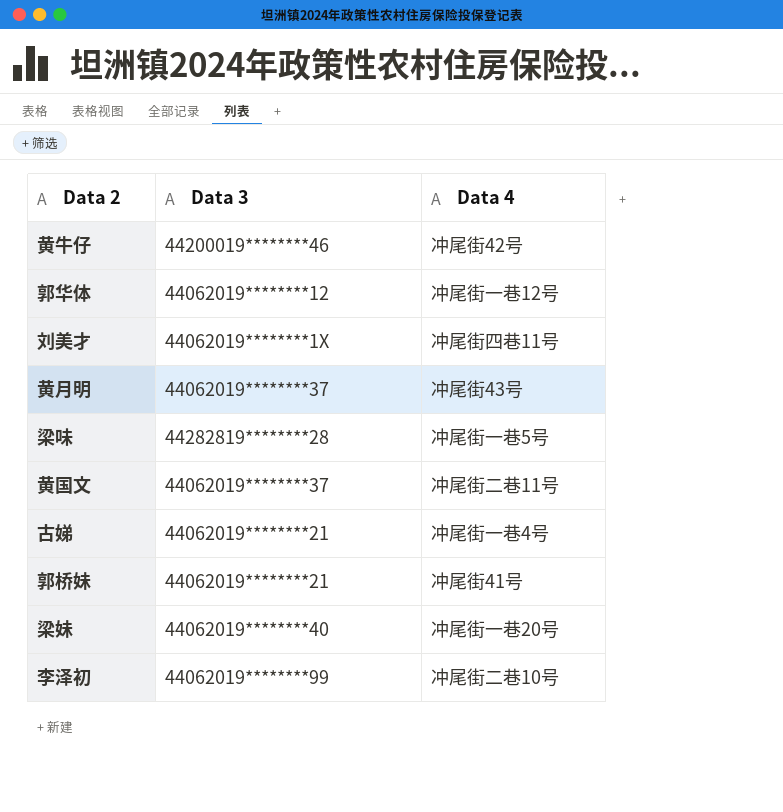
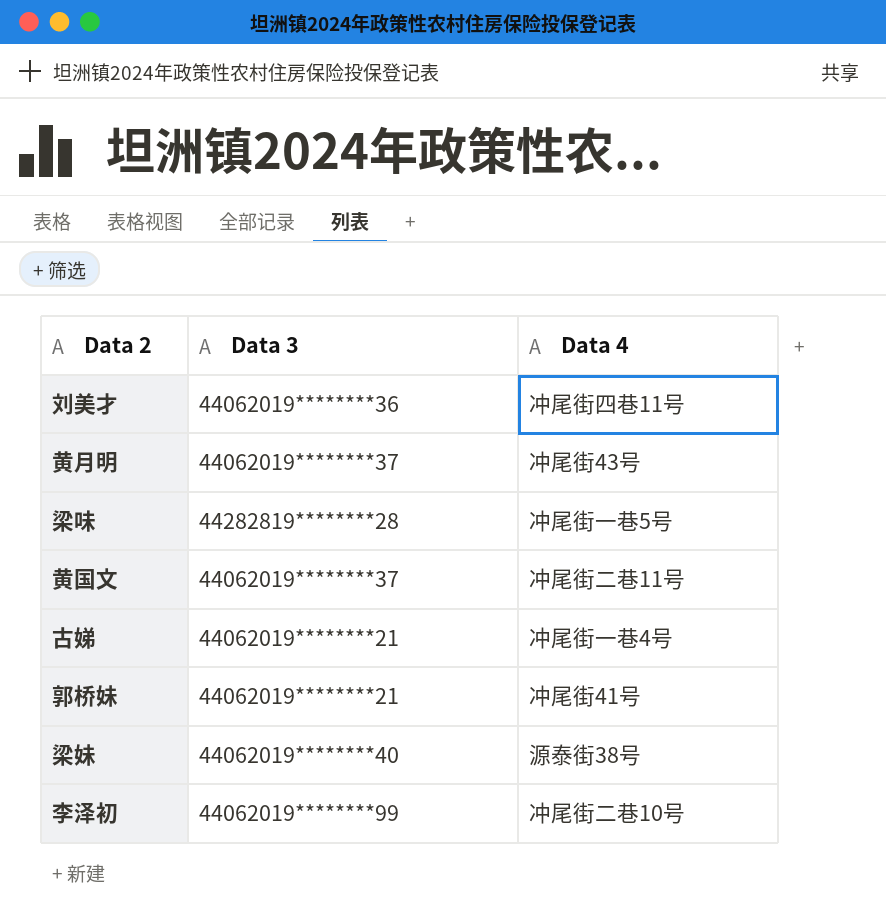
row 黄牛仔: 44200019********46 | 冲尾街42号 -> none
row 郭华体: 44062019********12 | 冲尾街一巷12号 -> none
刘美才 | Data 3: 44062019********1X -> 44062019********36
梁妹 | Data 4: 冲尾街一巷20号 -> 源泰街38号

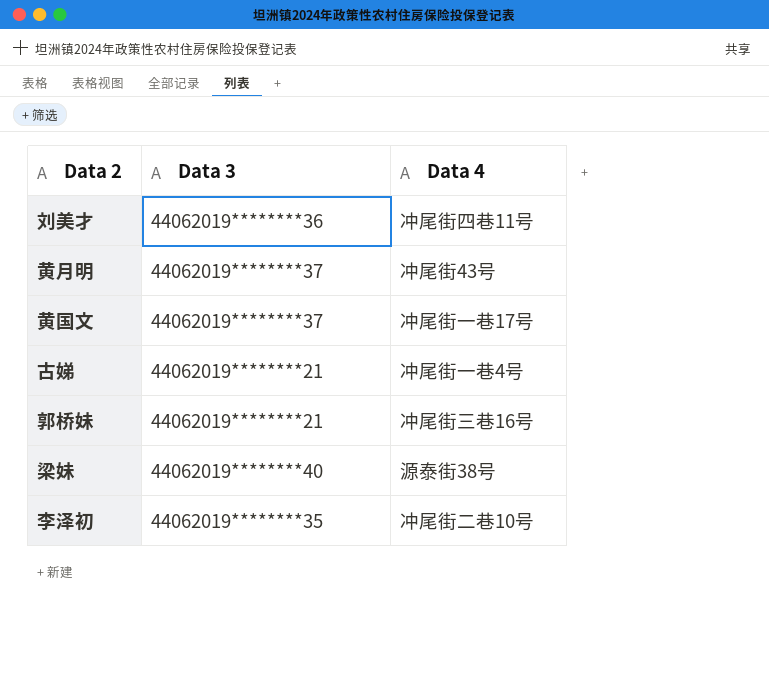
row 梁味: 44282819********28 | 冲尾街一巷5号 -> none
黄国文 | Data 4: 冲尾街二巷11号 -> 冲尾街一巷17号
郭桥妹 | Data 4: 冲尾街41号 -> 冲尾街三巷16号
李泽初 | Data 3: 44062019********99 -> 44062019********35

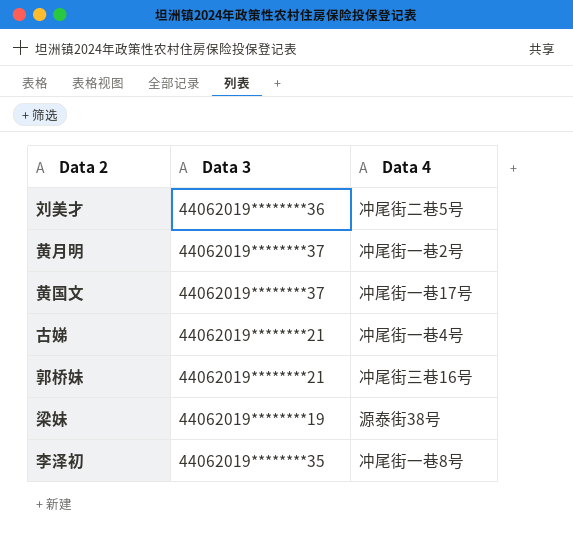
刘美才 | Data 4: 冲尾街四巷11号 -> 冲尾街二巷5号
黄月明 | Data 4: 冲尾街43号 -> 冲尾街一巷2号
梁妹 | Data 3: 44062019********40 -> 44062019********19
李泽初 | Data 4: 冲尾街二巷10号 -> 冲尾街一巷8号

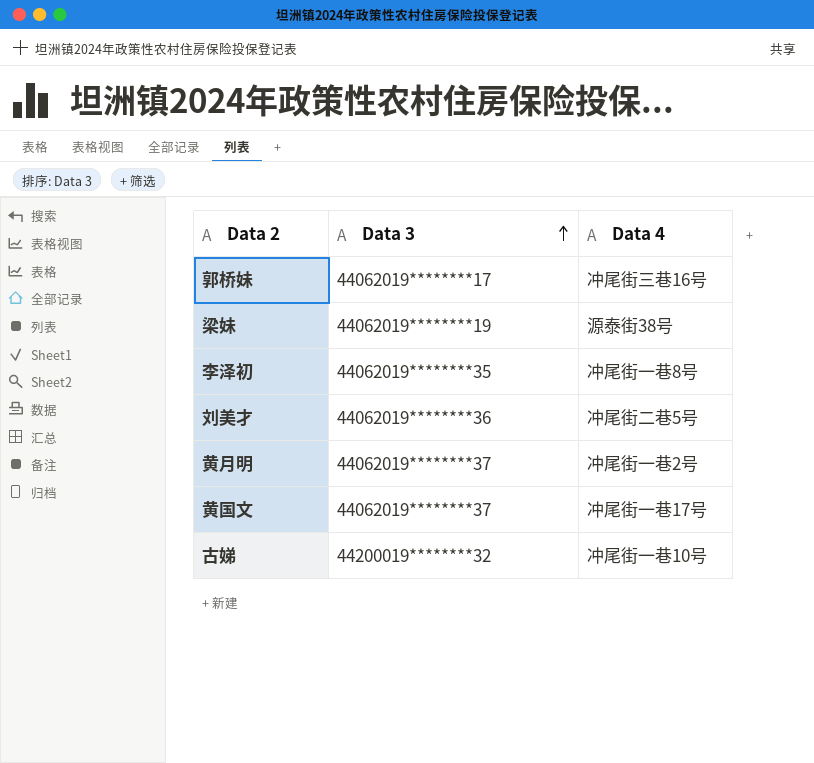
row order: none -> Data 3 ascending
郭桥妹 | Data 3: 44062019********21 -> 44062019********17
古娣 | Data 3: 44062019********21 -> 44200019********32
古娣 | Data 4: 冲尾街一巷4号 -> 冲尾街一巷10号

